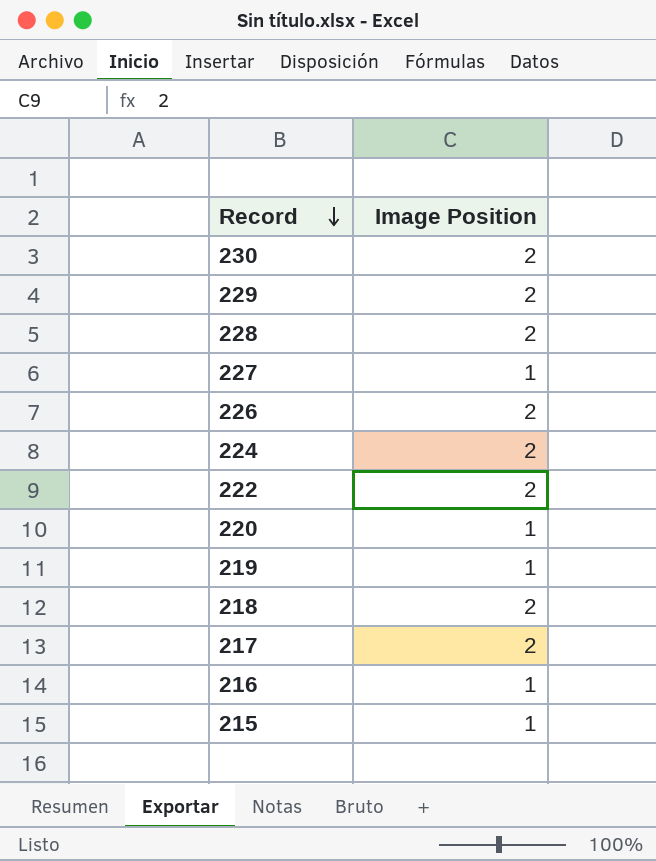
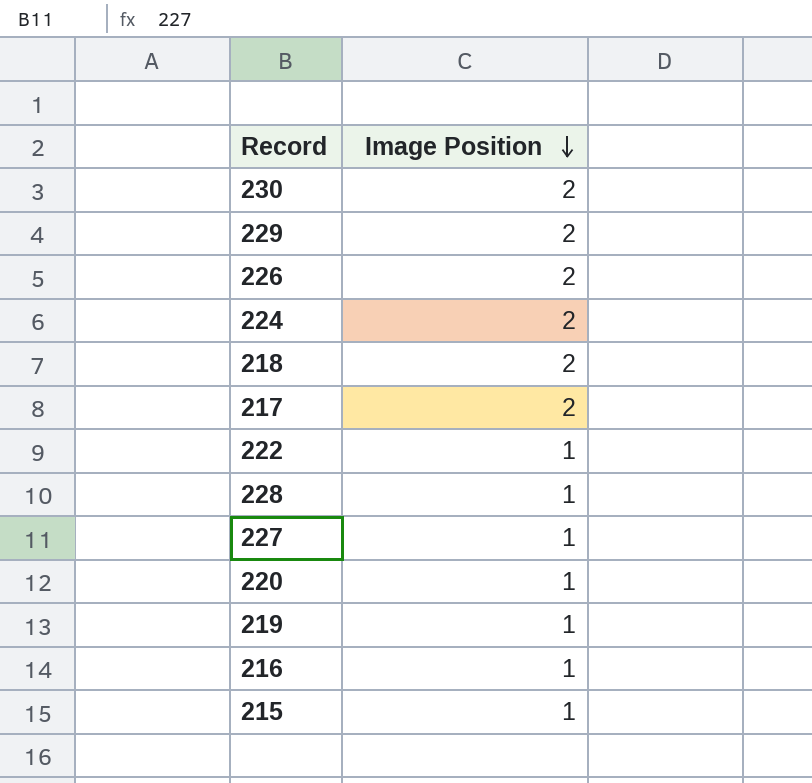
row order: Record descending -> Image Position descending
222 | Image Position: 2 -> 1
228 | Image Position: 2 -> 1

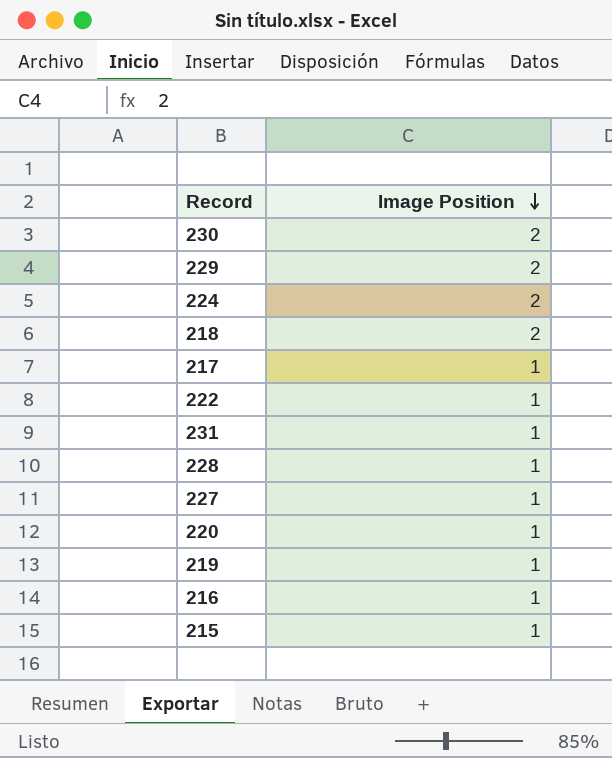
row 226: 2 -> none
217 | Image Position: 2 -> 1
row 231: none -> 1

